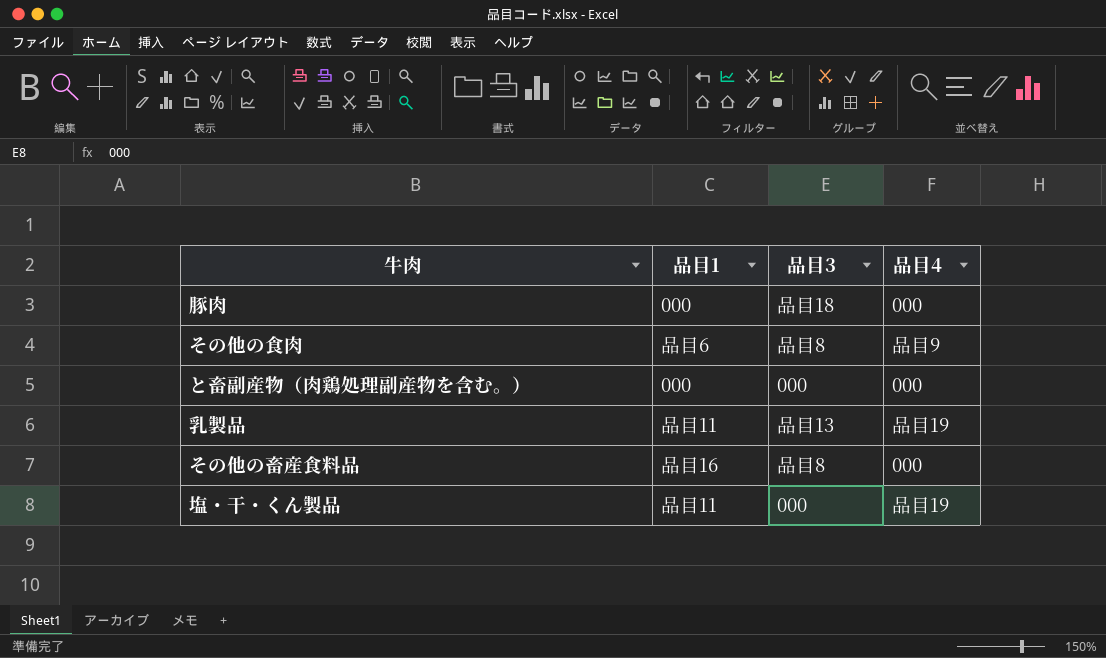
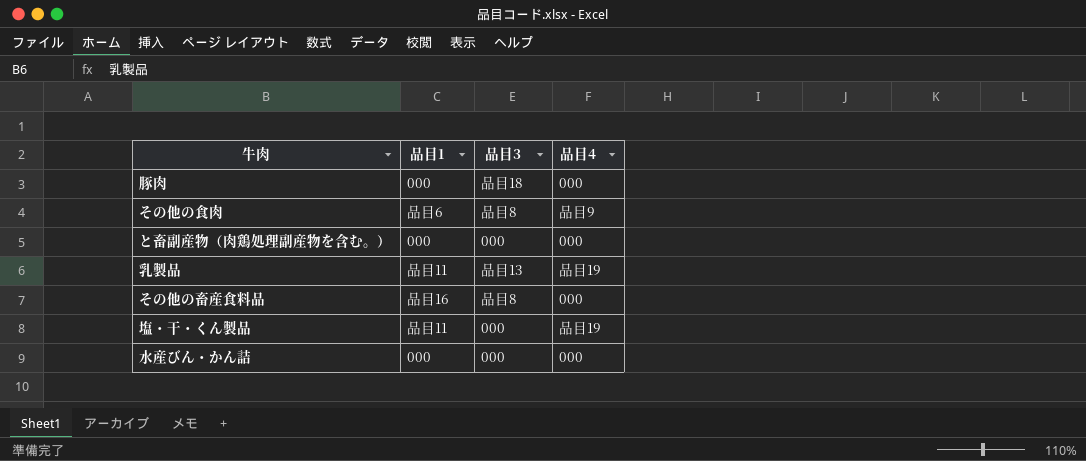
row 水産びん・かん詰: none -> 000 | 000 | 000

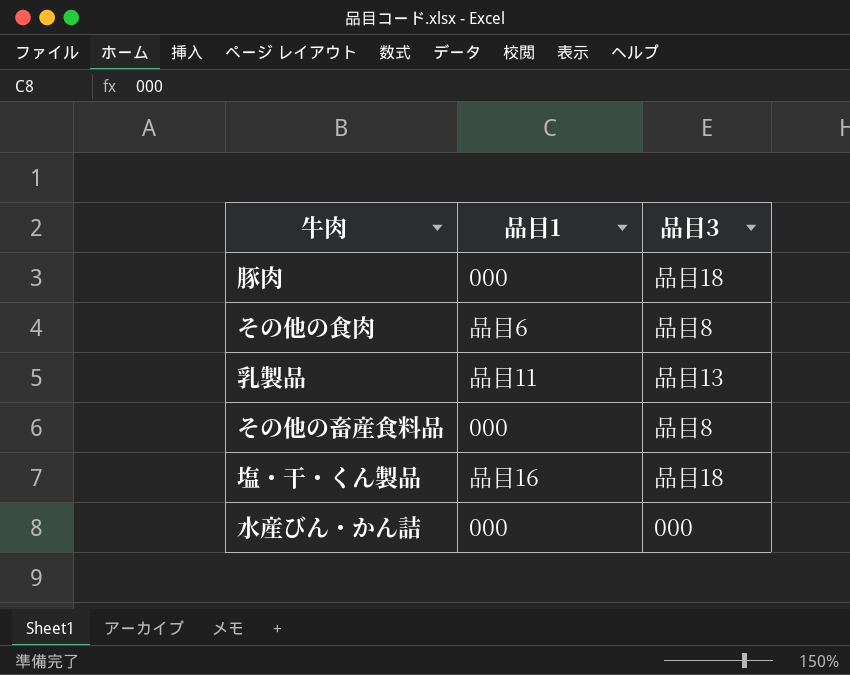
column 品目4 | position: 4 -> none
row と畜副産物（肉鶏処理副産物を含む。）: 000 | 000 | 000 -> none
その他の畜産食料品 | 品目1: 品目16 -> 000
塩・干・くん製品 | 品目1: 品目11 -> 品目16
塩・干・くん製品 | 品目3: 000 -> 品目18

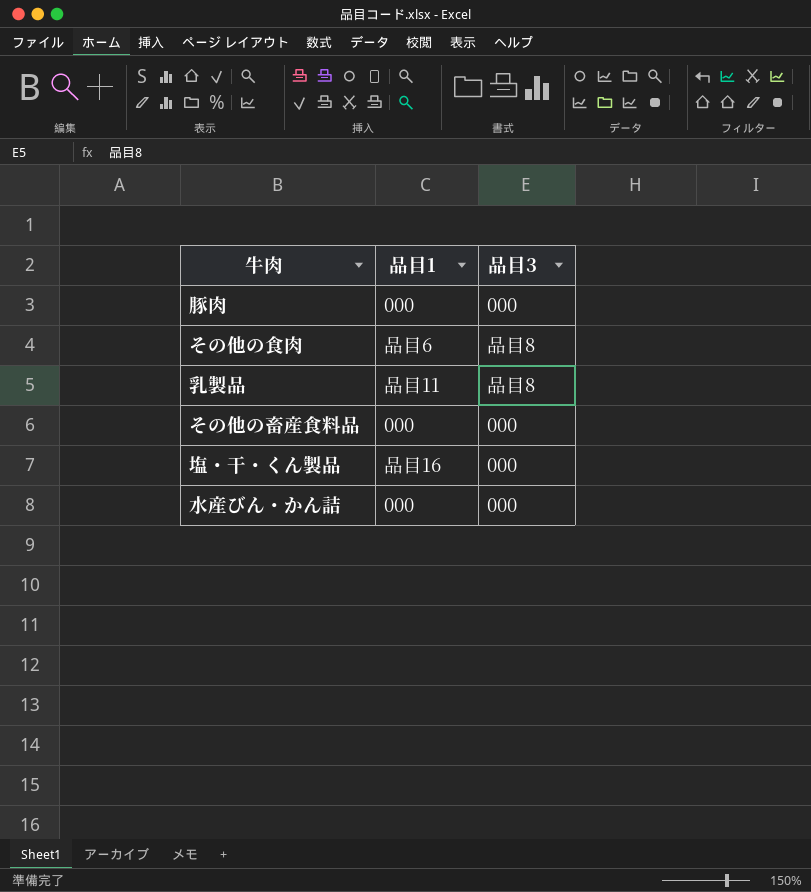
豚肉 | 品目3: 品目18 -> 000
乳製品 | 品目3: 品目13 -> 品目8
その他の畜産食料品 | 品目3: 品目8 -> 000
塩・干・くん製品 | 品目3: 品目18 -> 000

